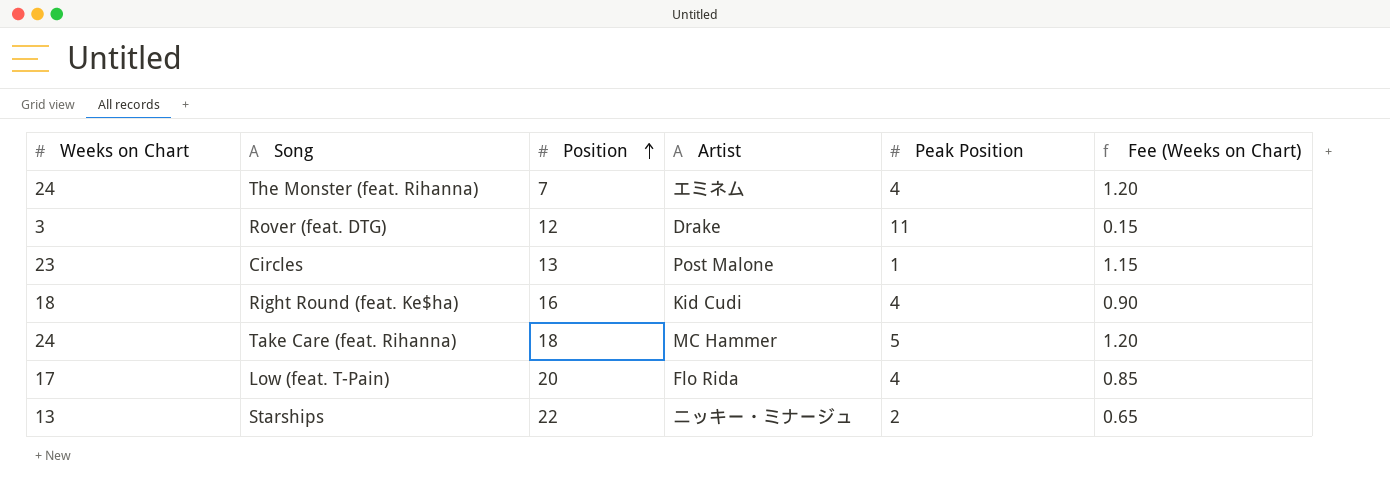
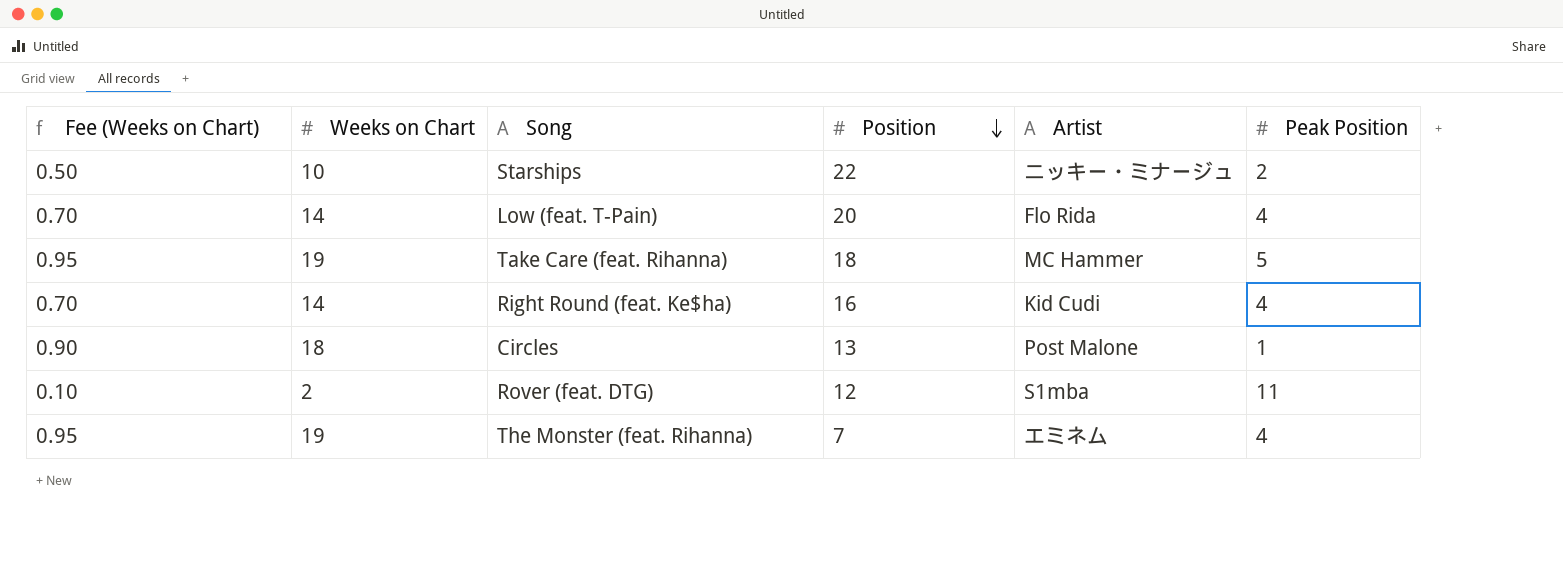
row order: Position ascending -> Position descending
column Fee (Weeks on Chart) | position: 6 -> 1
Starships | Fee (Weeks on Chart): 0.65 -> 0.50
Starships | Weeks on Chart: 13 -> 10
Low (feat. T-Pain) | Fee (Weeks on Chart): 0.85 -> 0.70
Low (feat. T-Pain) | Weeks on Chart: 17 -> 14
Take Care (feat. Rihanna) | Fee (Weeks on Chart): 1.20 -> 0.95
Take Care (feat. Rihanna) | Weeks on Chart: 24 -> 19
Right Round (feat. Ke$ha) | Fee (Weeks on Chart): 0.90 -> 0.70
Right Round (feat. Ke$ha) | Weeks on Chart: 18 -> 14
Circles | Fee (Weeks on Chart): 1.15 -> 0.90
Circles | Weeks on Chart: 23 -> 18
Rover (feat. DTG) | Fee (Weeks on Chart): 0.15 -> 0.10
Rover (feat. DTG) | Weeks on Chart: 3 -> 2
Rover (feat. DTG) | Artist: Drake -> S1mba
The Monster (feat. Rihanna) | Fee (Weeks on Chart): 1.20 -> 0.95
The Monster (feat. Rihanna) | Weeks on Chart: 24 -> 19

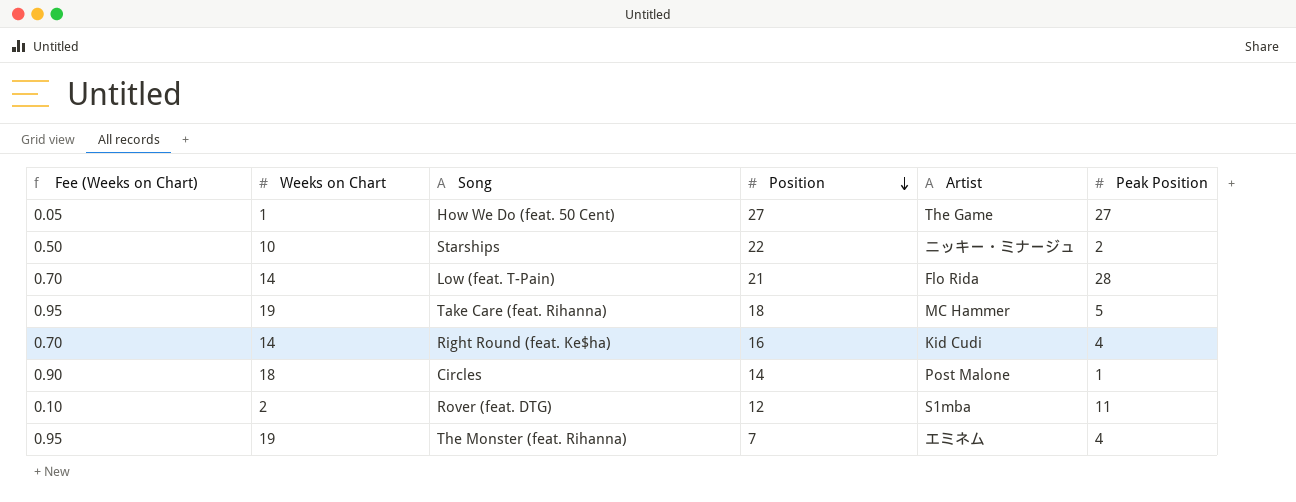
row How We Do (feat. 50 Cent): none -> 0.05 | 1 | 27 | The Game | 27
Low (feat. T-Pain) | Position: 20 -> 21
Low (feat. T-Pain) | Peak Position: 4 -> 28
Circles | Position: 13 -> 14

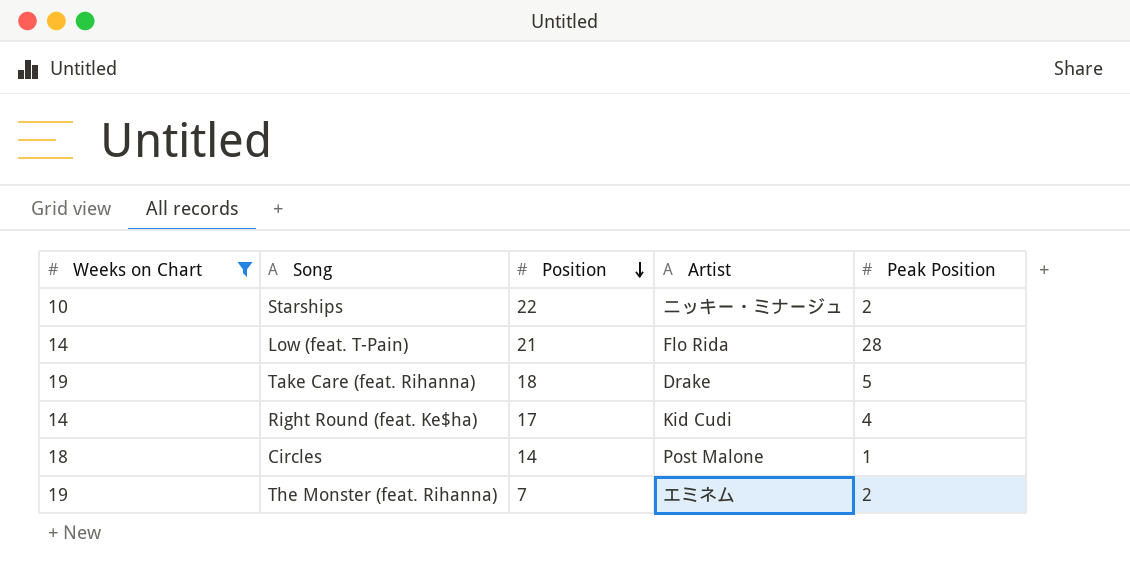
filter: none -> Weeks on Chart >= 10
column Fee (Weeks on Chart) | formula: [Weeks on Chart] * 0.05 -> none
Take Care (feat. Rihanna) | Artist: MC Hammer -> Drake
Right Round (feat. Ke$ha) | Position: 16 -> 17
The Monster (feat. Rihanna) | Peak Position: 4 -> 2

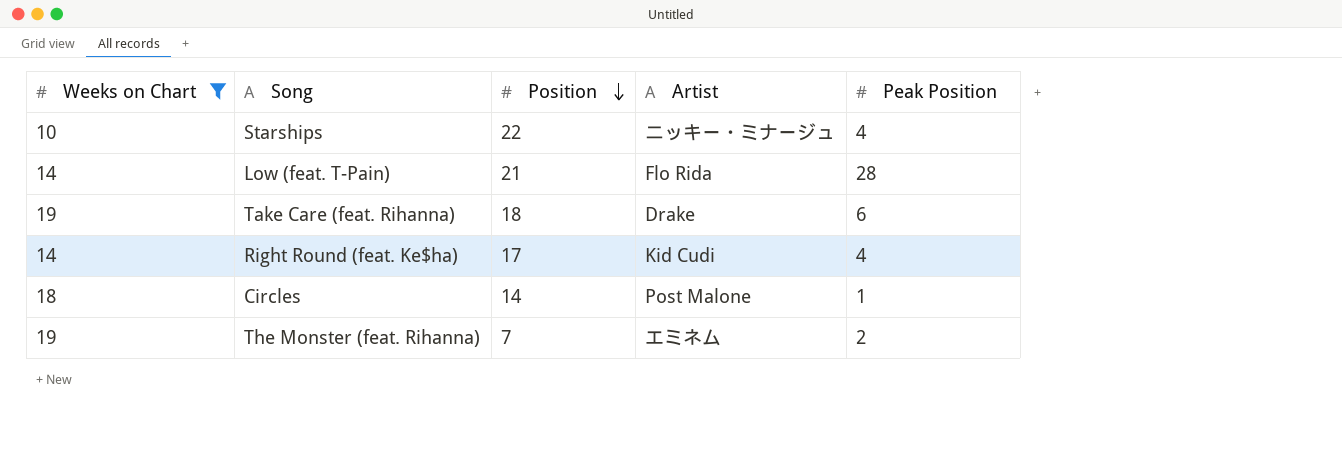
Starships | Peak Position: 2 -> 4
Take Care (feat. Rihanna) | Peak Position: 5 -> 6

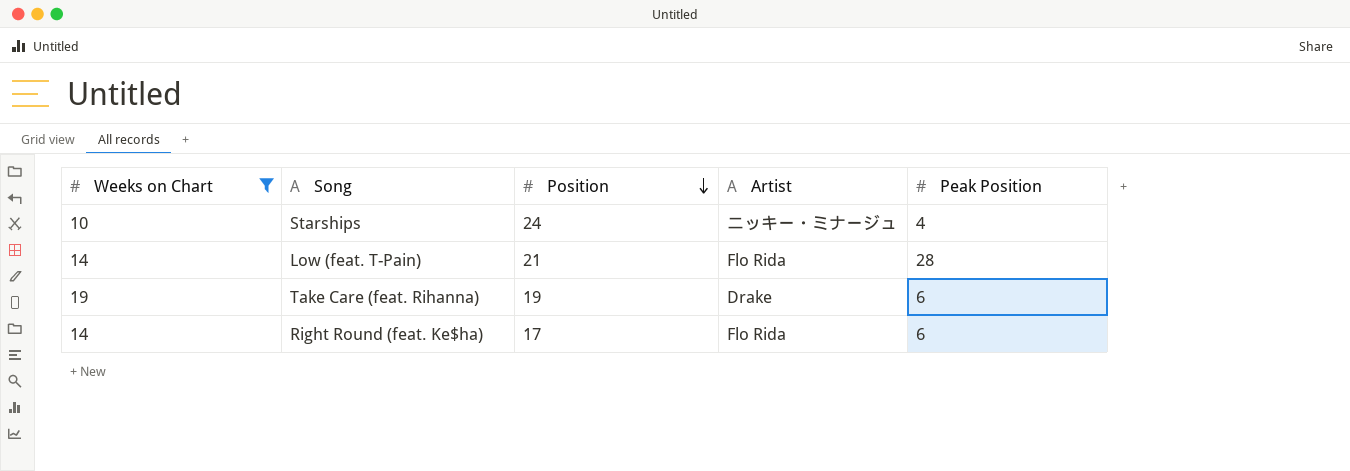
row Circles: 18 | 14 | Post Malone | 1 -> none
row The Monster (feat. Rihanna): 19 | 7 | エミネム | 2 -> none
Starships | Position: 22 -> 24
Take Care (feat. Rihanna) | Position: 18 -> 19
Right Round (feat. Ke$ha) | Artist: Kid Cudi -> Flo Rida
Right Round (feat. Ke$ha) | Peak Position: 4 -> 6

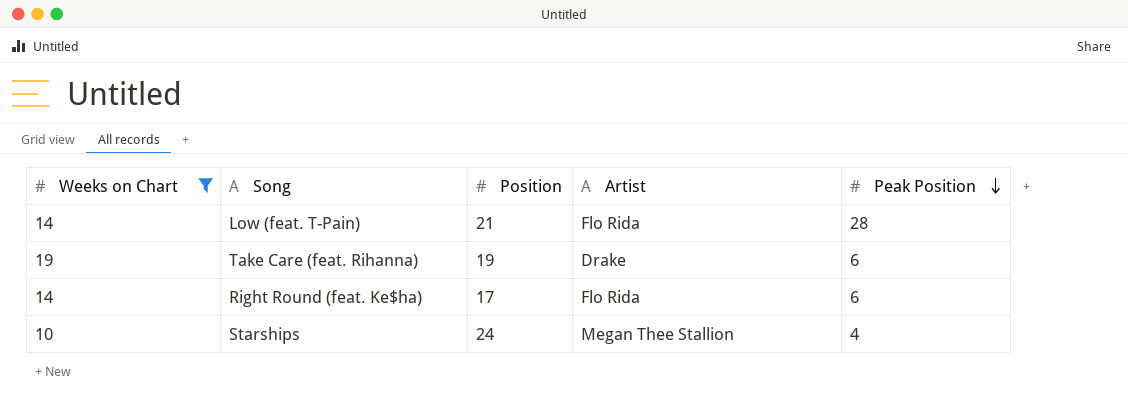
row order: Position descending -> Peak Position descending
Starships | Artist: ニッキー・ミナージュ -> Megan Thee Stallion

